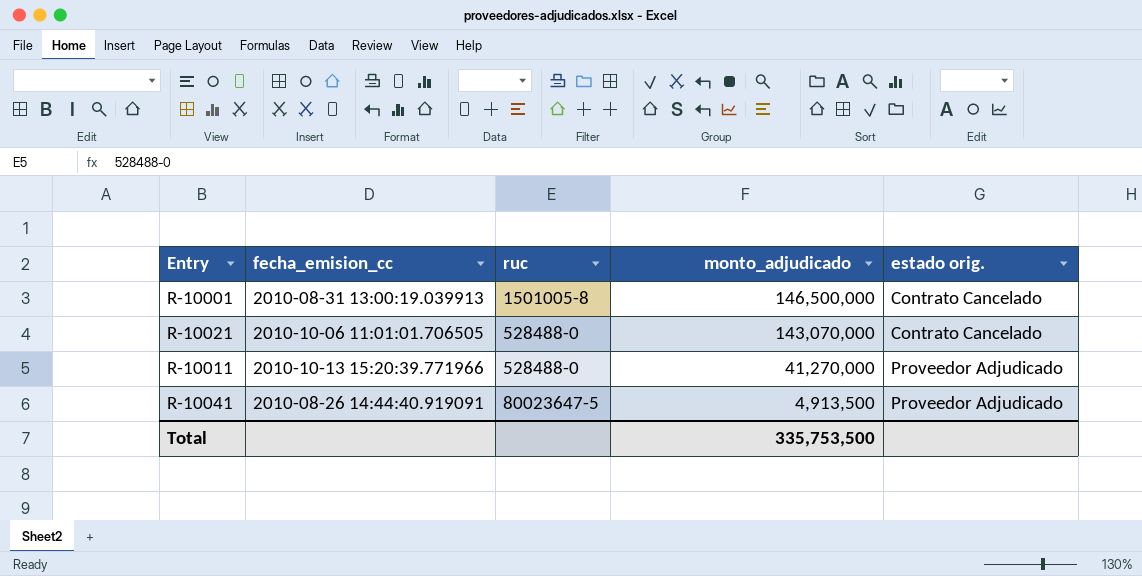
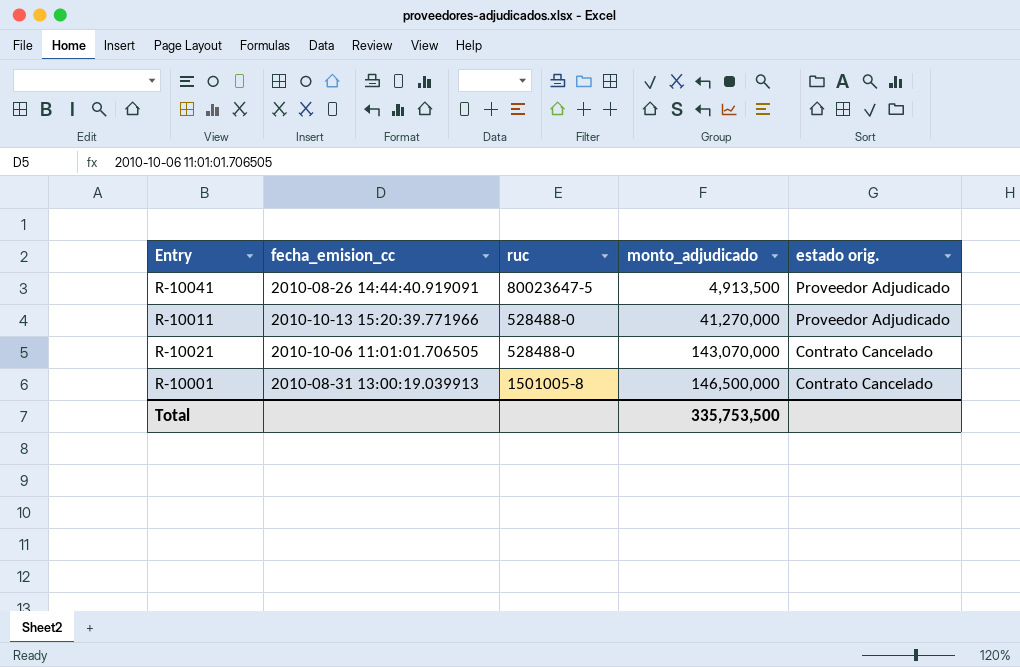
row order: monto_adjudicado descending -> monto_adjudicado ascending

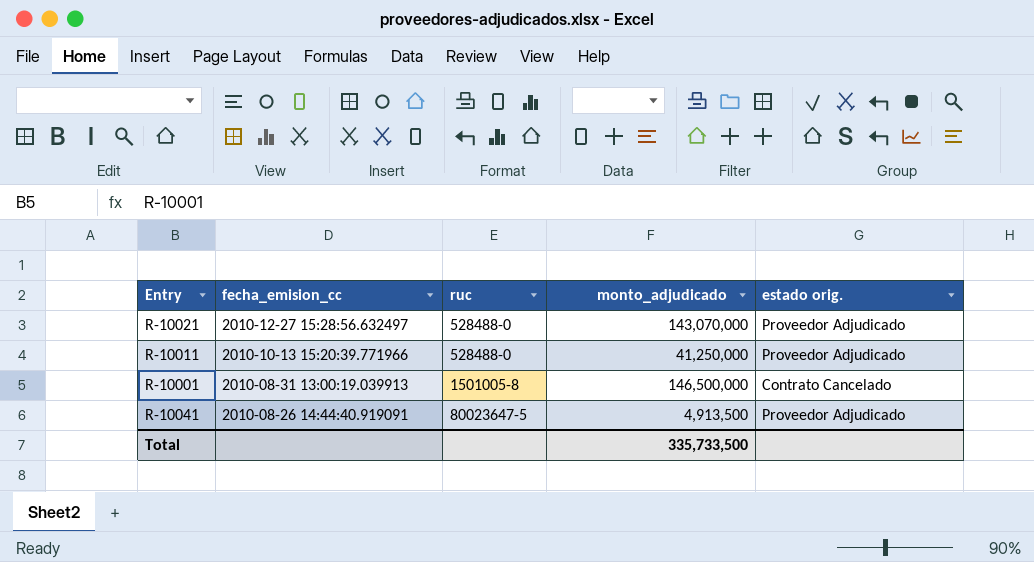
row order: monto_adjudicado ascending -> fecha_emision_cc descending
R-10021 | fecha_emision_cc: 2010-10-06 11:01:01.706505 -> 2010-12-27 15:28:56.632497
R-10021 | estado orig.: Contrato Cancelado -> Proveedor Adjudicado
R-10011 | monto_adjudicado: 41,270,000 -> 41,250,000
Total | monto_adjudicado: 335,753,500 -> 335,733,500

